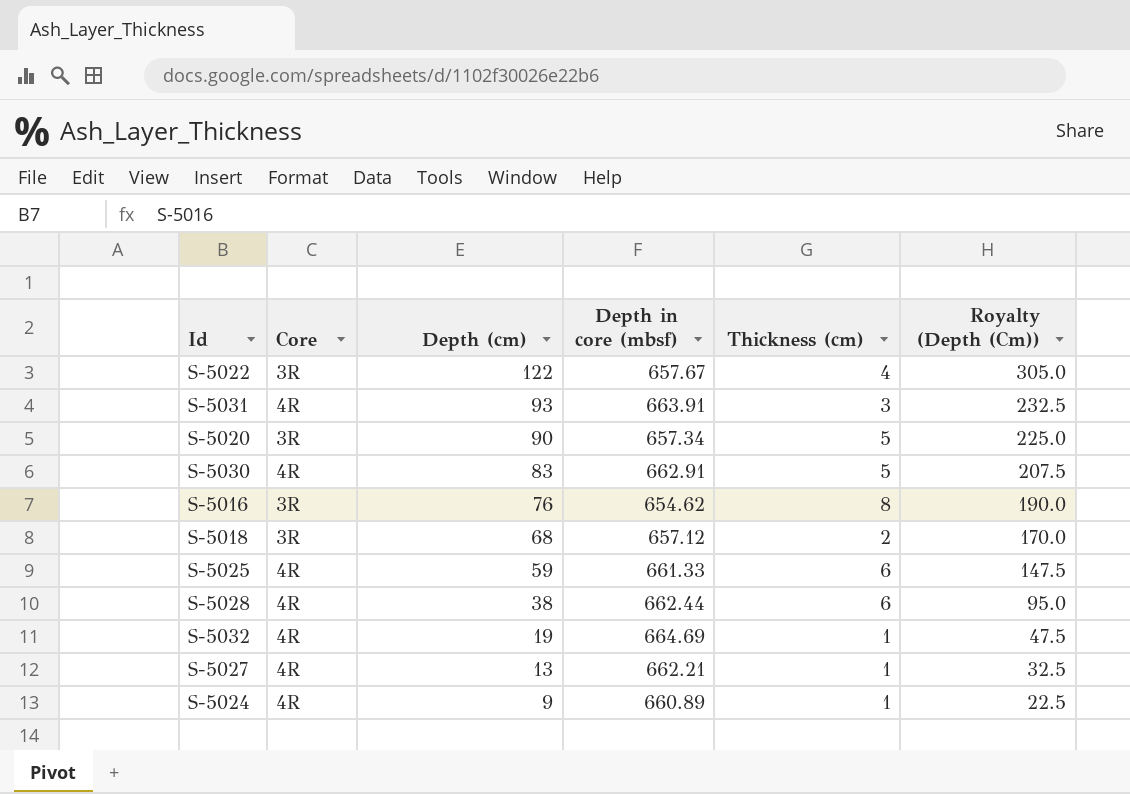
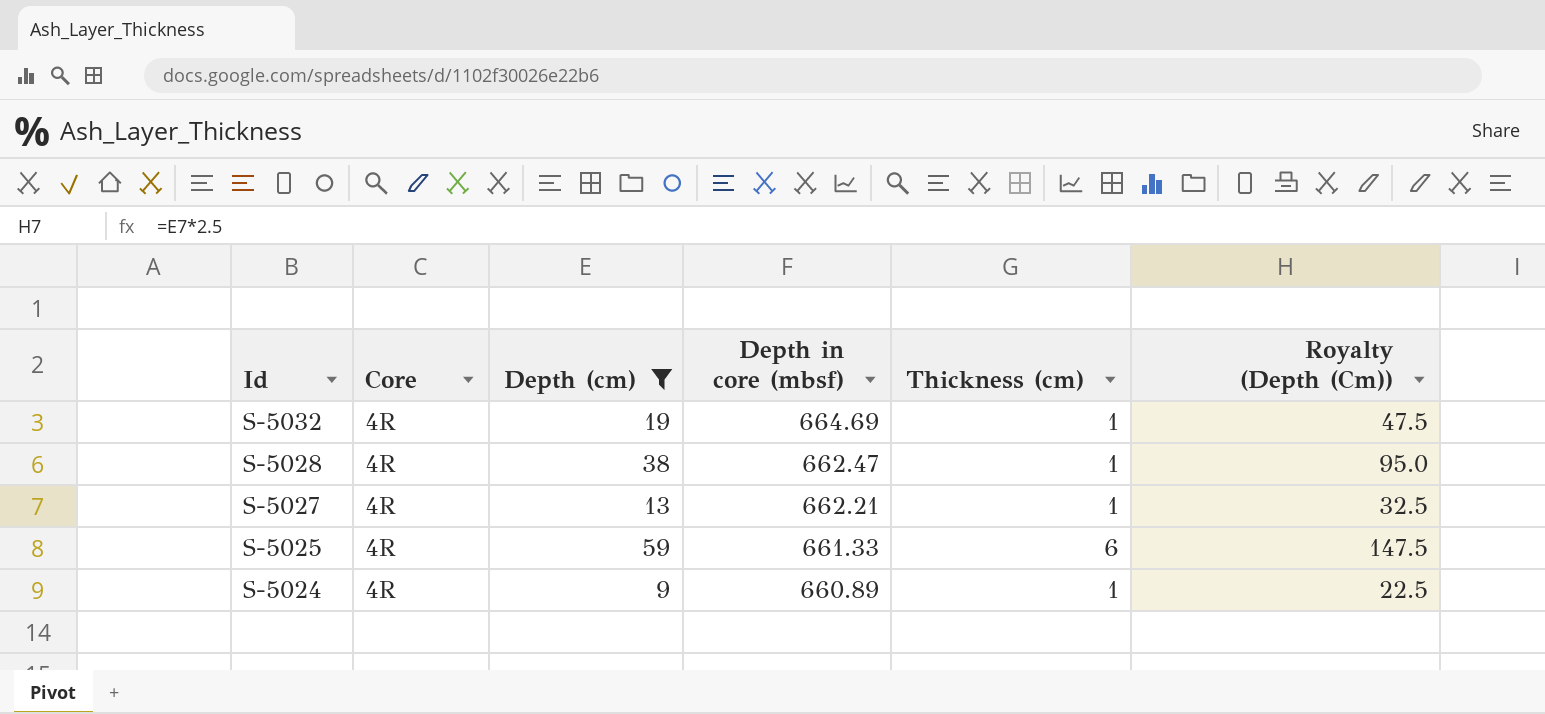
filter: none -> Depth (cm) <= 59
row order: Depth (cm) descending -> Id descending
S-5028 | Depth in core (mbsf): 662.44 -> 662.47
S-5028 | Thickness (cm): 6 -> 1

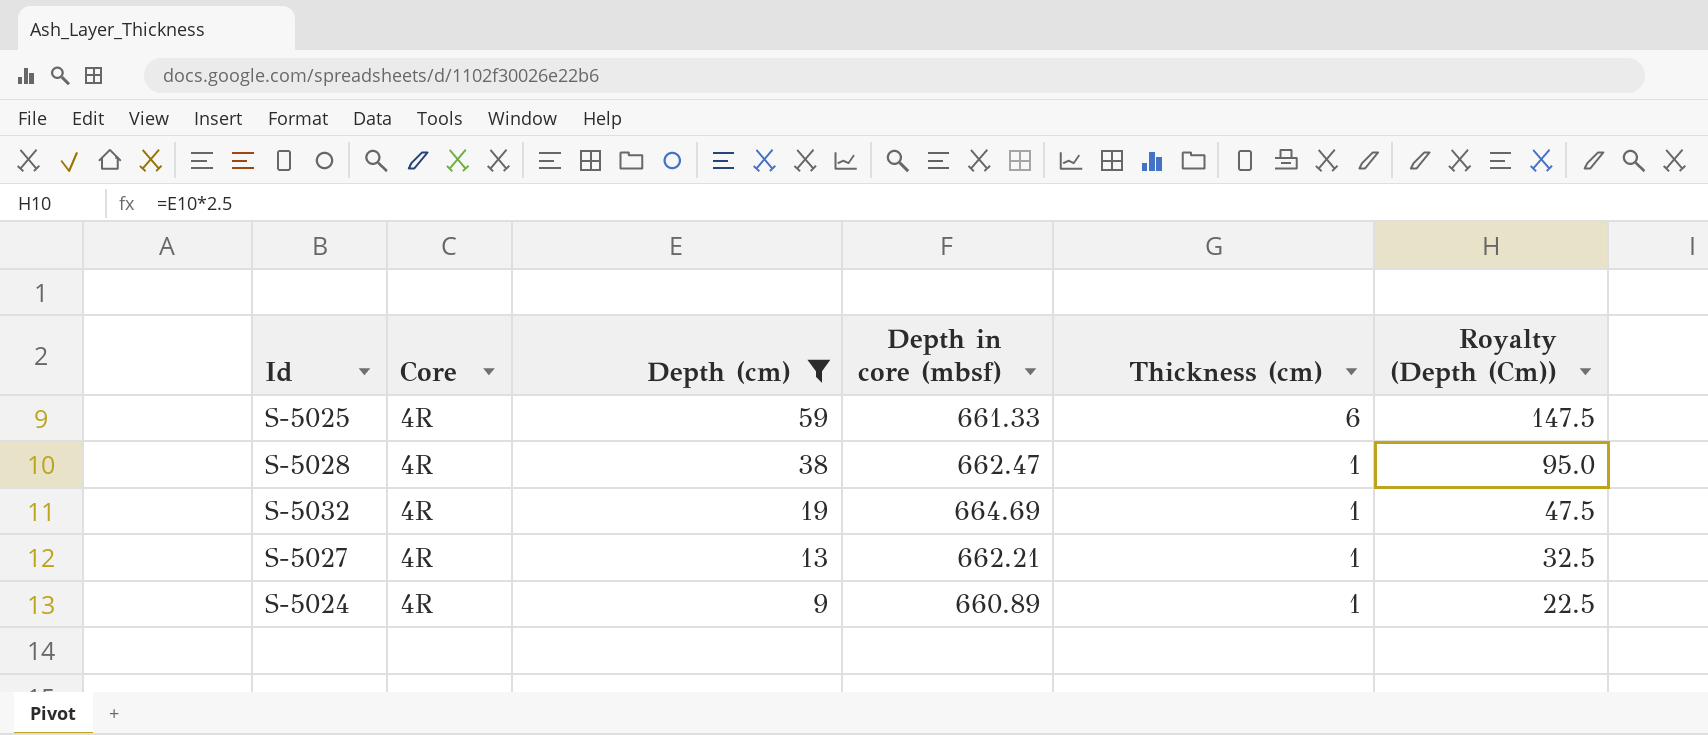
row order: Id descending -> Depth (cm) descending

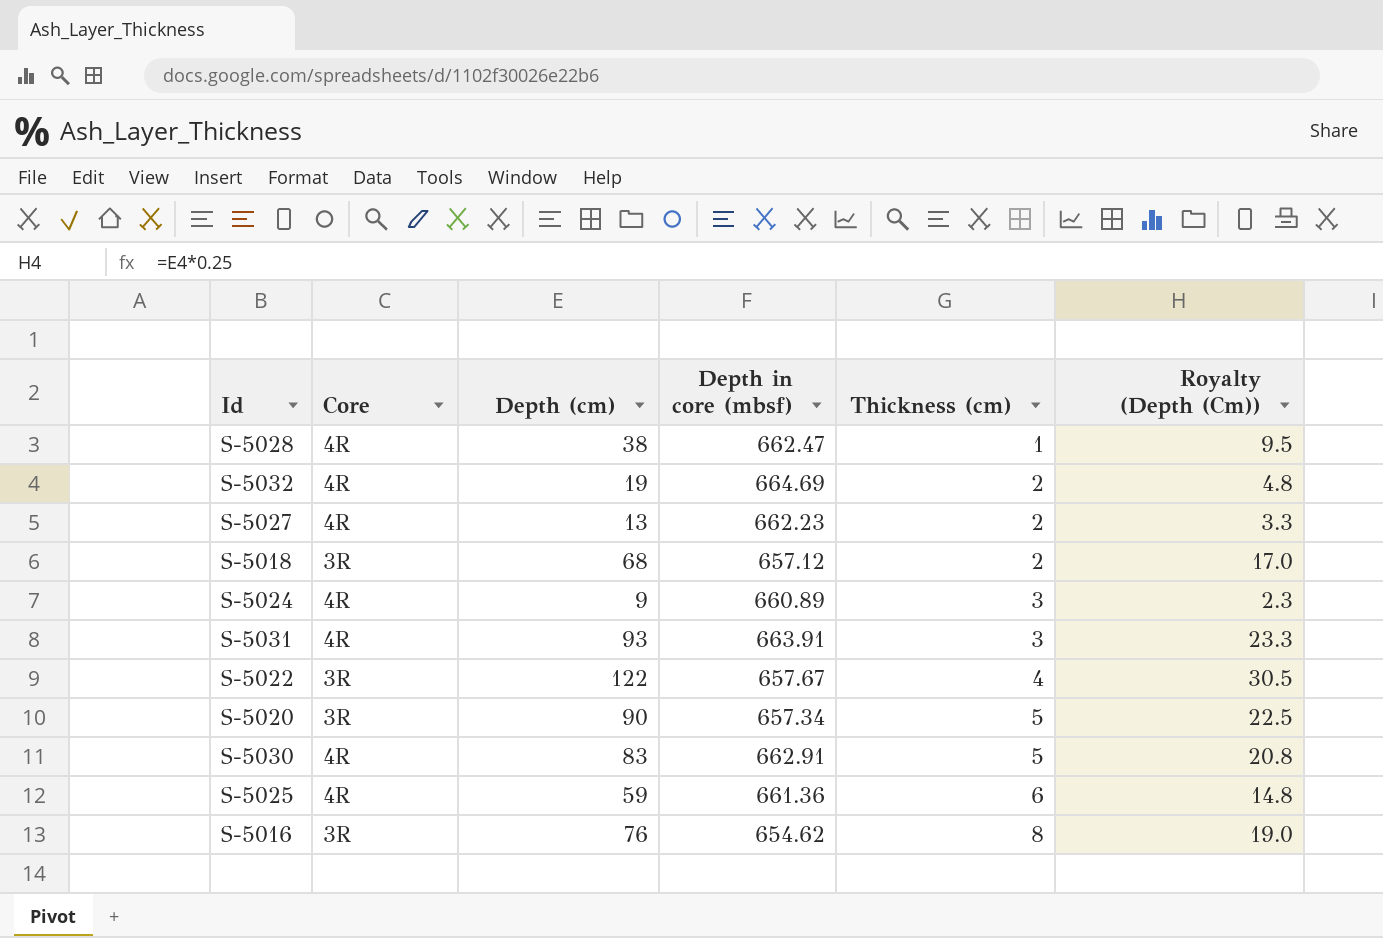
filter: Depth (cm) <= 59 -> none
row order: Depth (cm) descending -> Thickness (cm) ascending
column Royalty (Depth (Cm)) | formula: [Depth (cm)] * 2.5 -> [Depth (cm)] * 0.25
S-5032 | Thickness (cm): 1 -> 2
S-5027 | Depth in core (mbsf): 662.21 -> 662.23
S-5027 | Thickness (cm): 1 -> 2
S-5024 | Thickness (cm): 1 -> 3
S-5025 | Depth in core (mbsf): 661.33 -> 661.36

